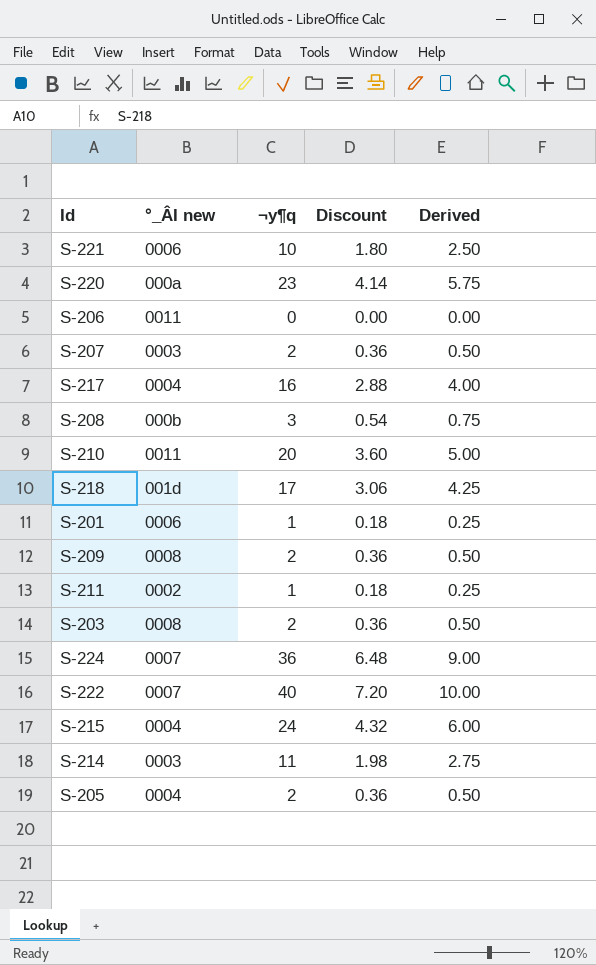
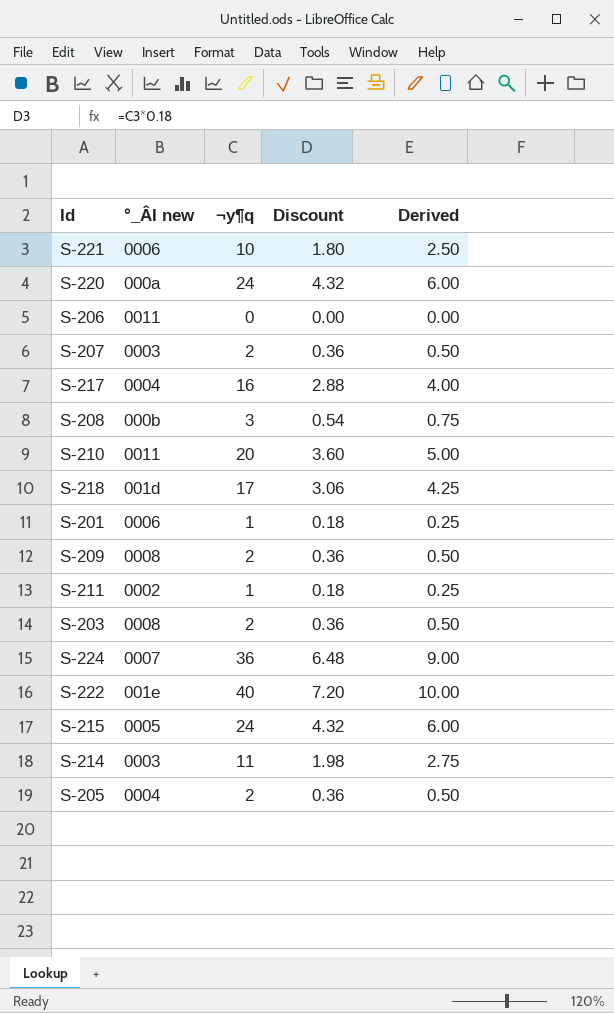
S-220 | ¬y¶q: 23 -> 24
S-220 | Discount: 4.14 -> 4.32
S-220 | Derived: 5.75 -> 6.00
S-222 | °_ÂI new: 0007 -> 001e
S-215 | °_ÂI new: 0004 -> 0005

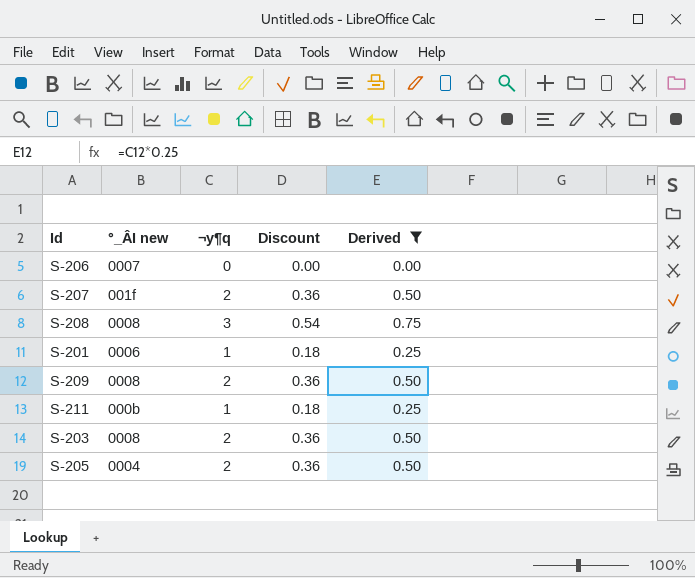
filter: none -> Derived <= 0.75
S-206 | °_ÂI new: 0011 -> 0007
S-207 | °_ÂI new: 0003 -> 001f
S-208 | °_ÂI new: 000b -> 0008
S-211 | °_ÂI new: 0002 -> 000b

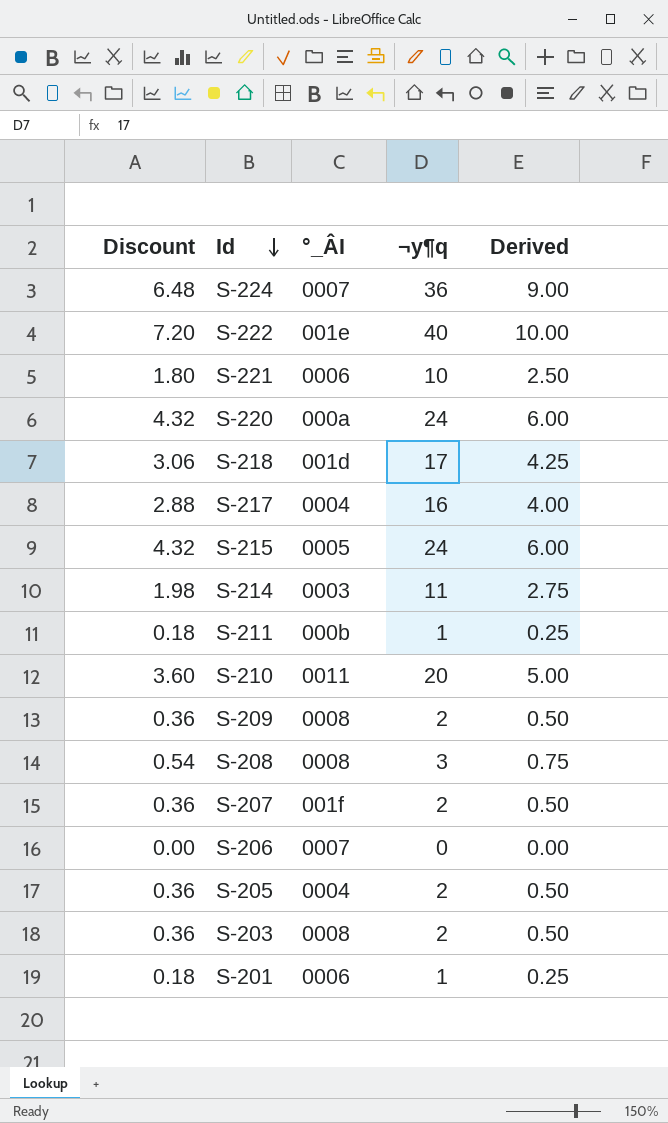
filter: Derived <= 0.75 -> none
row order: none -> Id descending
column Discount | position: 4 -> 1
column name: °_ÂI new -> °_ÂI

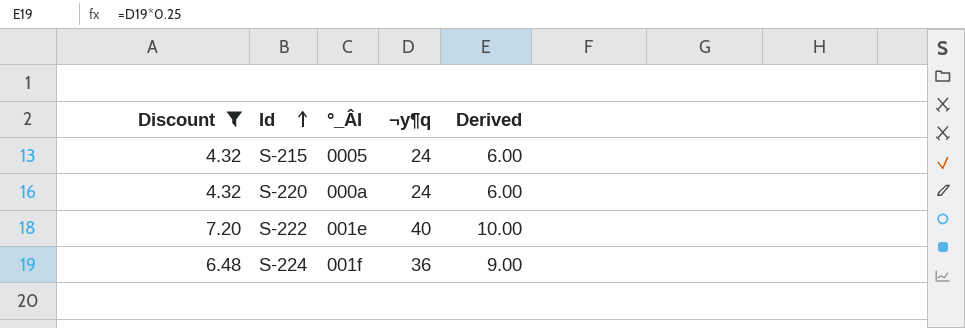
filter: none -> Discount >= 4.32
row order: Id descending -> Id ascending
S-224 | °_ÂI: 0007 -> 001f

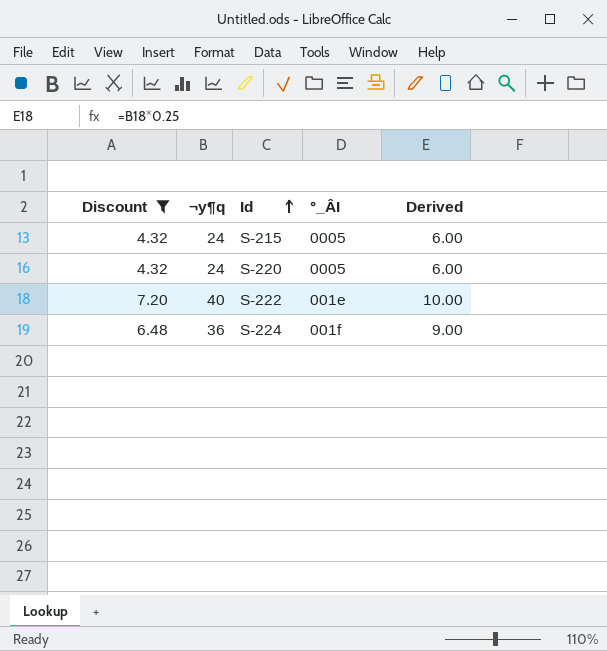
column ¬y¶q | position: 4 -> 2
S-220 | °_ÂI: 000a -> 0005

